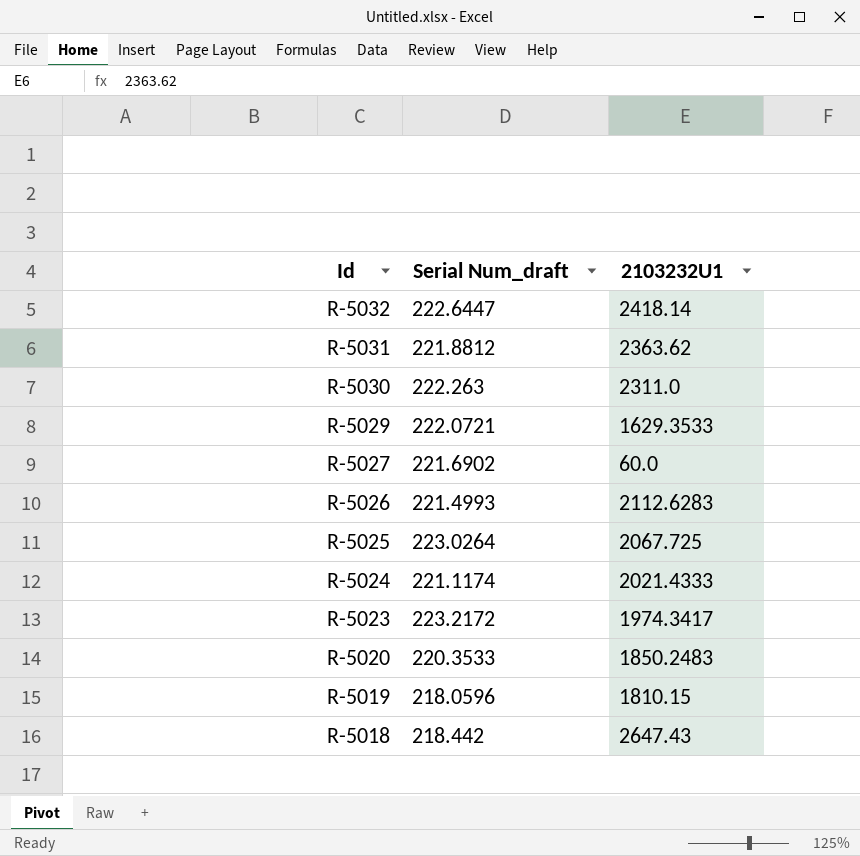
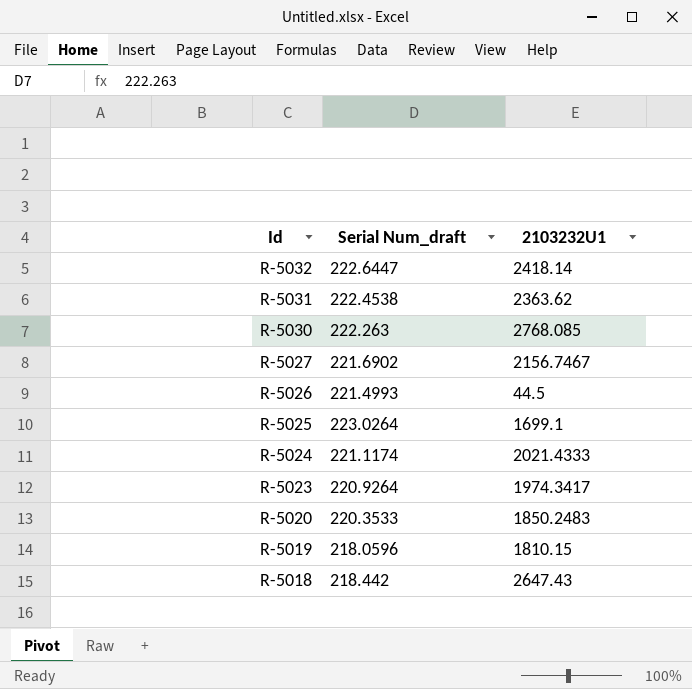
row R-5029: 222.0721 | 1629.3533 -> none
R-5031 | Serial Num_draft: 221.8812 -> 222.4538
R-5030 | 2103232U1: 2311.0 -> 2768.085
R-5027 | 2103232U1: 60.0 -> 2156.7467
R-5026 | 2103232U1: 2112.6283 -> 44.5
R-5025 | 2103232U1: 2067.725 -> 1699.1
R-5023 | Serial Num_draft: 223.2172 -> 220.9264

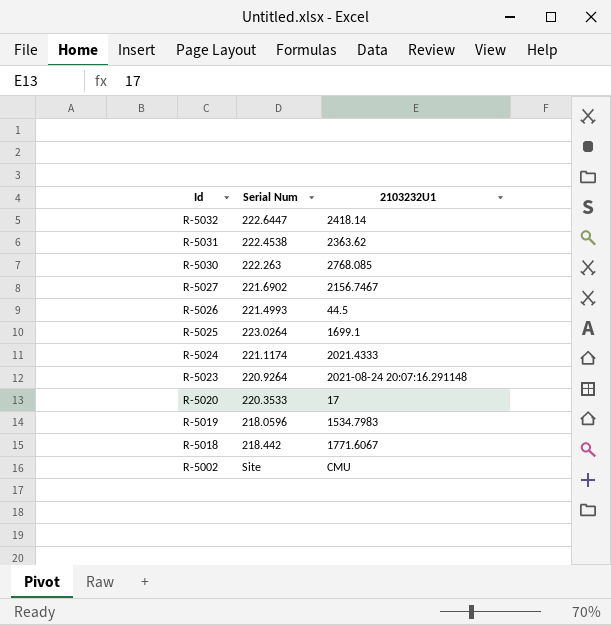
column name: Serial Num_draft -> Serial Num
R-5023 | 2103232U1: 1974.3417 -> 2021-08-24 20:07:16.291148
R-5020 | 2103232U1: 1850.2483 -> 17
R-5019 | 2103232U1: 1810.15 -> 1534.7983
R-5018 | 2103232U1: 2647.43 -> 1771.6067
row R-5002: none -> Site | CMU

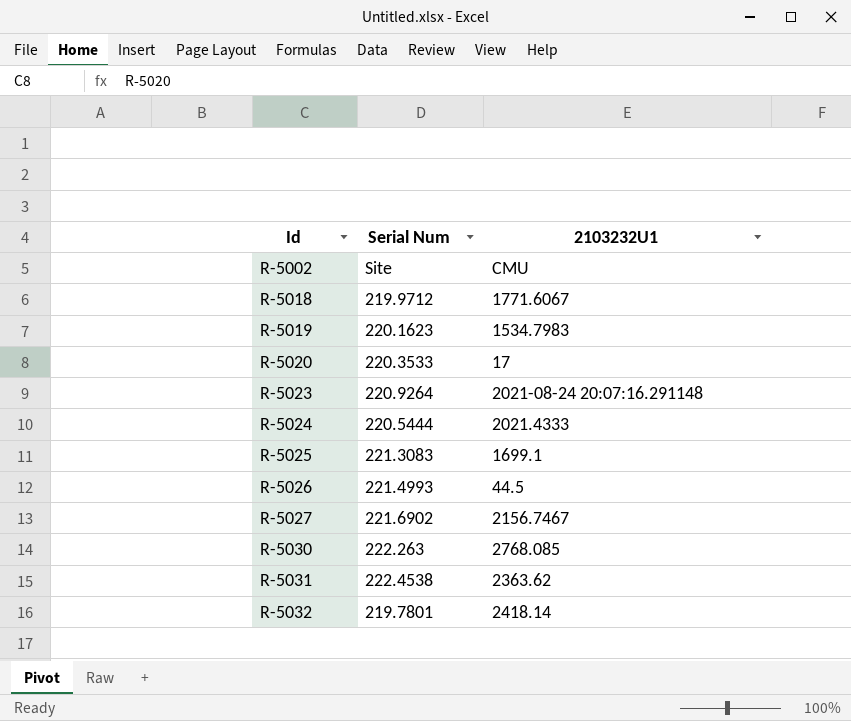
row order: Id descending -> Id ascending
R-5018 | Serial Num: 218.442 -> 219.9712
R-5019 | Serial Num: 218.0596 -> 220.1623
R-5024 | Serial Num: 221.1174 -> 220.5444
R-5025 | Serial Num: 223.0264 -> 221.3083
R-5032 | Serial Num: 222.6447 -> 219.7801

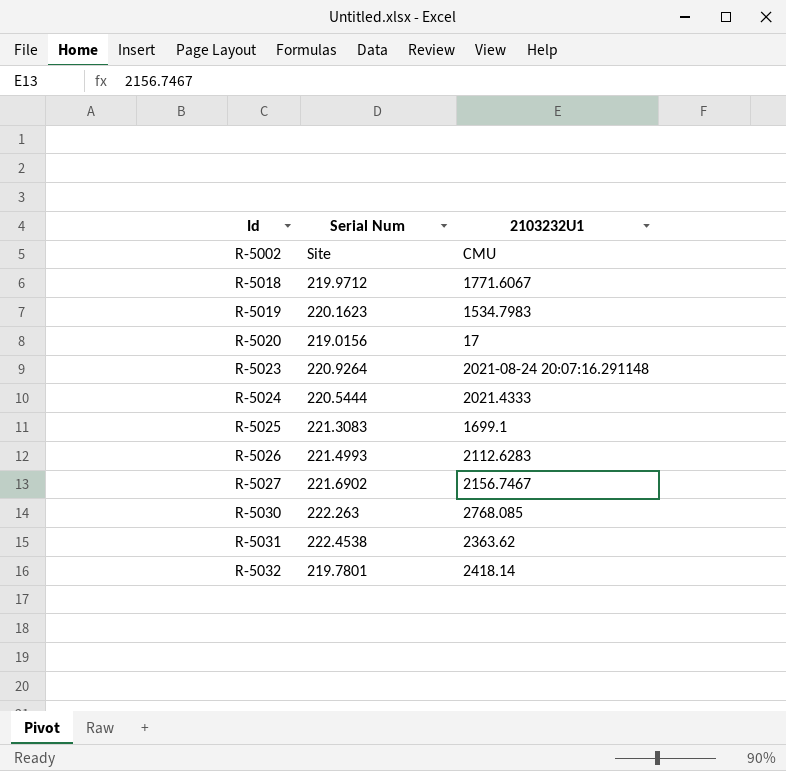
R-5020 | Serial Num: 220.3533 -> 219.0156
R-5026 | 2103232U1: 44.5 -> 2112.6283

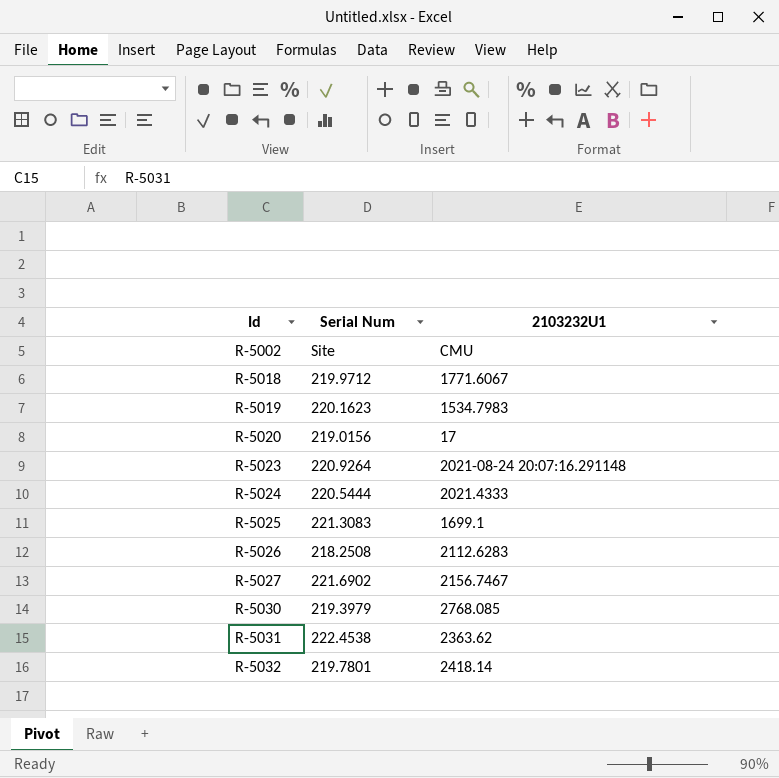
R-5026 | Serial Num: 221.4993 -> 218.2508
R-5030 | Serial Num: 222.263 -> 219.3979

